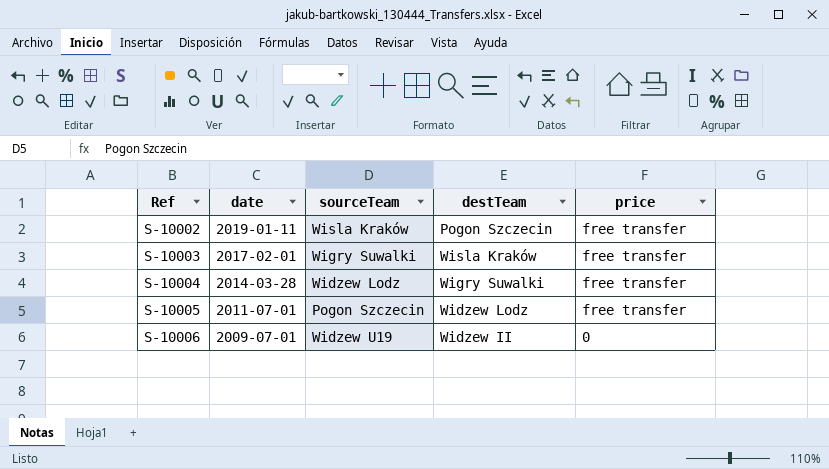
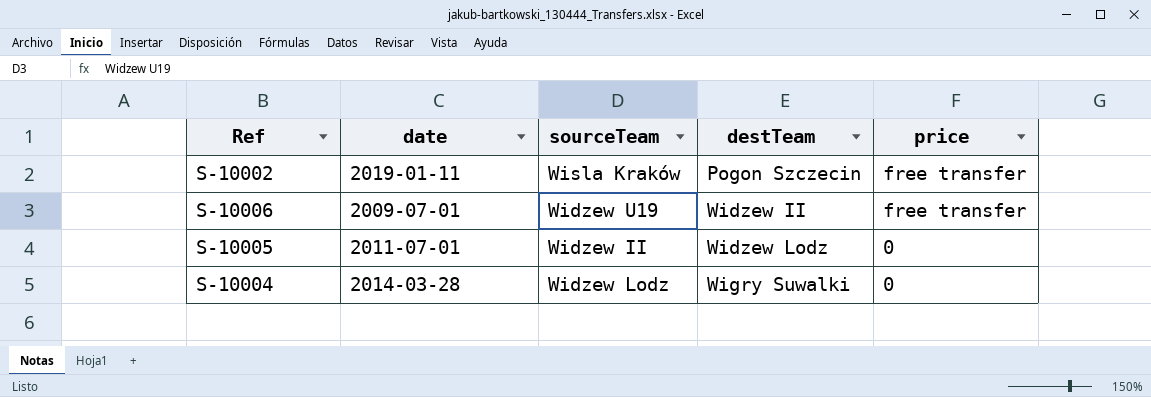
row order: Ref ascending -> destTeam ascending
row S-10003: 2017-02-01 | Wigry Suwalki | Wisla Kraków | free transfer -> none
S-10006 | price: 0 -> free transfer
S-10005 | sourceTeam: Pogon Szczecin -> Widzew II
S-10005 | price: free transfer -> 0
S-10004 | price: free transfer -> 0

